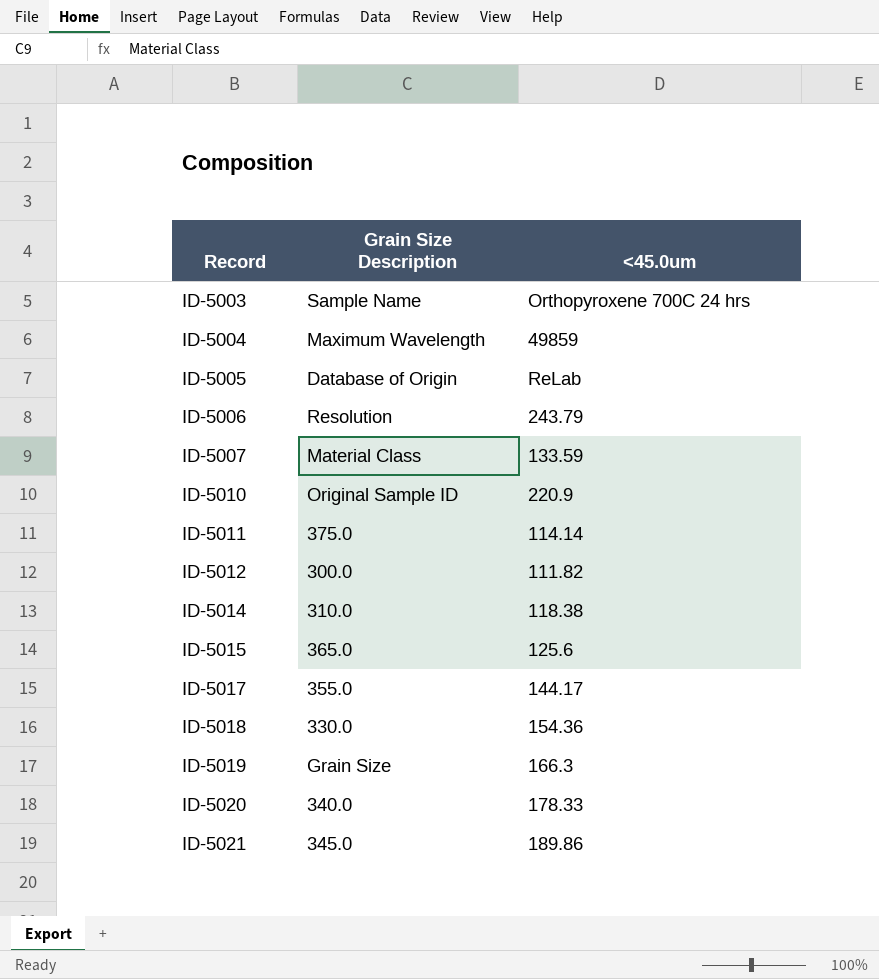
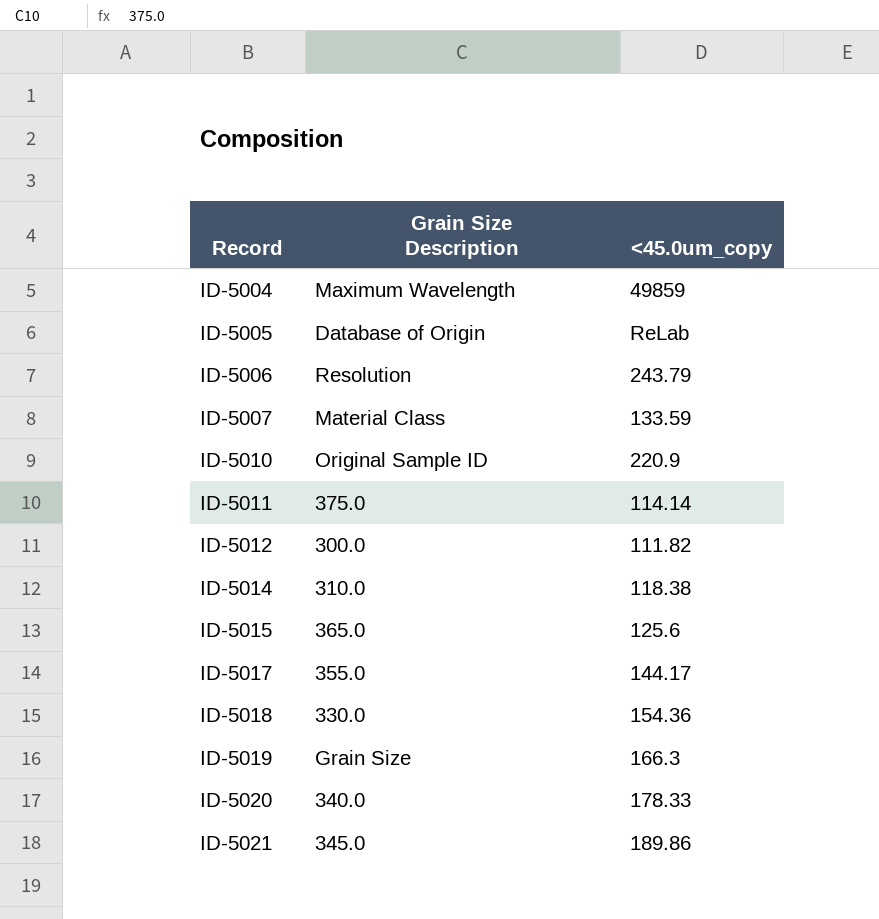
column name: <45.0um -> <45.0um_copy
row ID-5003: Sample Name | Orthopyroxene 700C 24 hrs -> none

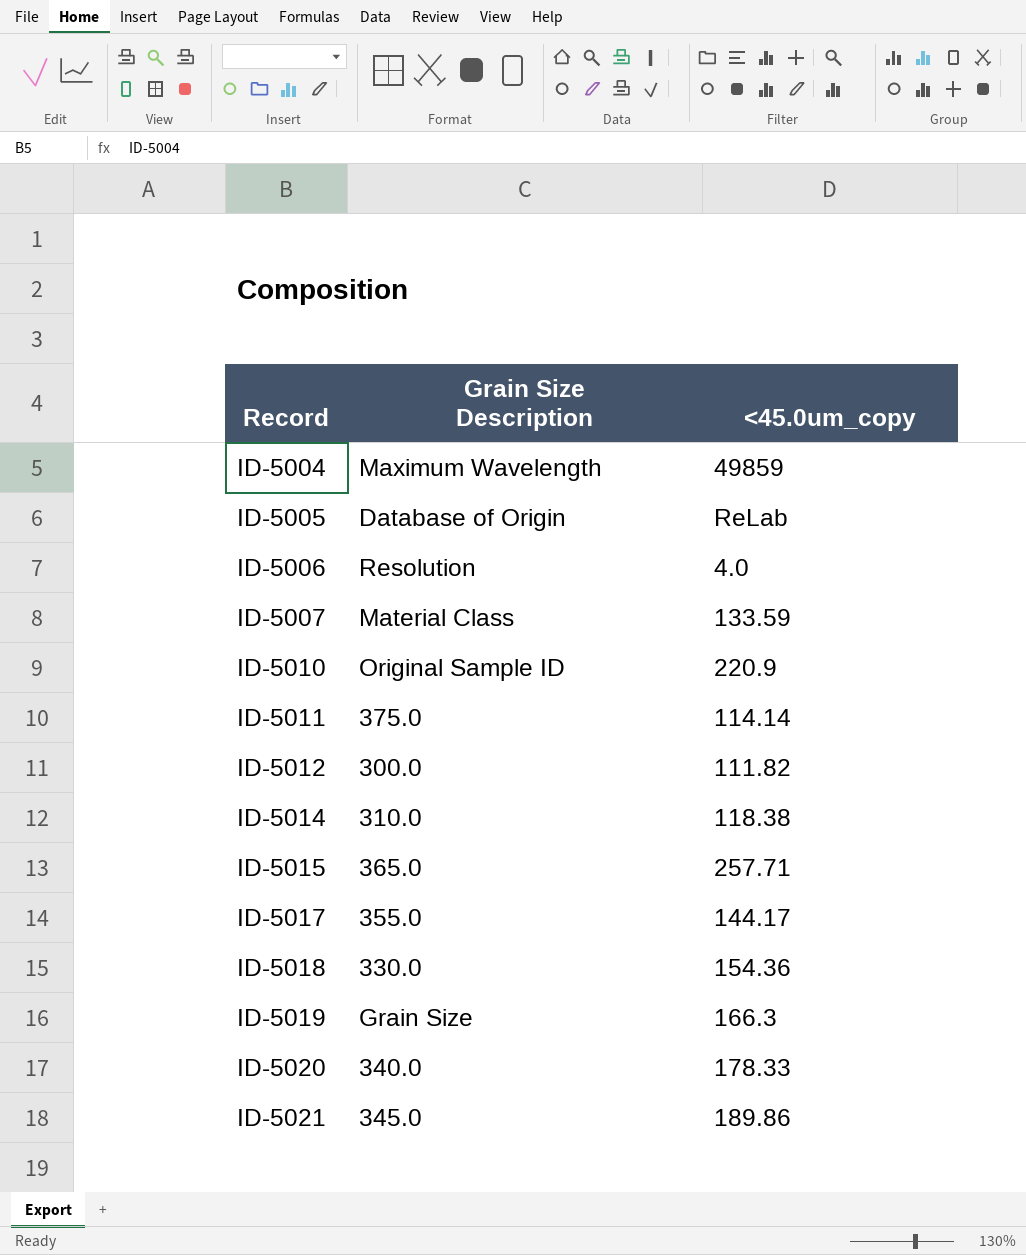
ID-5006 | <45.0um_copy: 243.79 -> 4.0
ID-5015 | <45.0um_copy: 125.6 -> 257.71

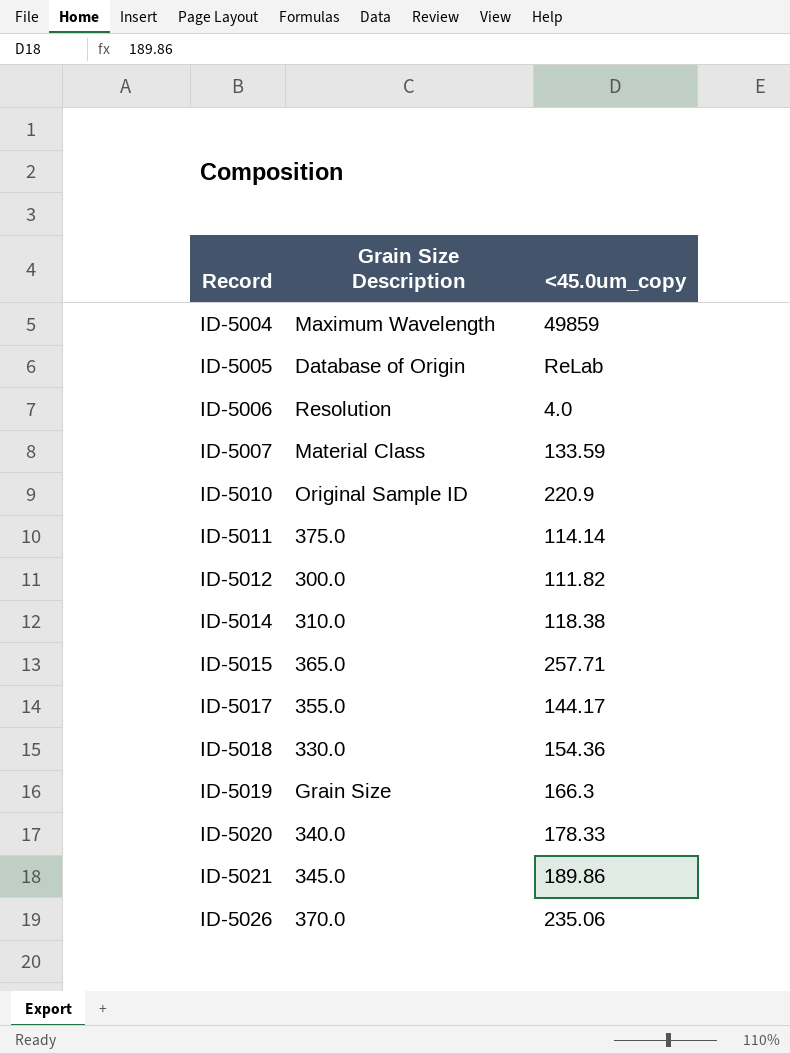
row ID-5026: none -> 370.0 | 235.06

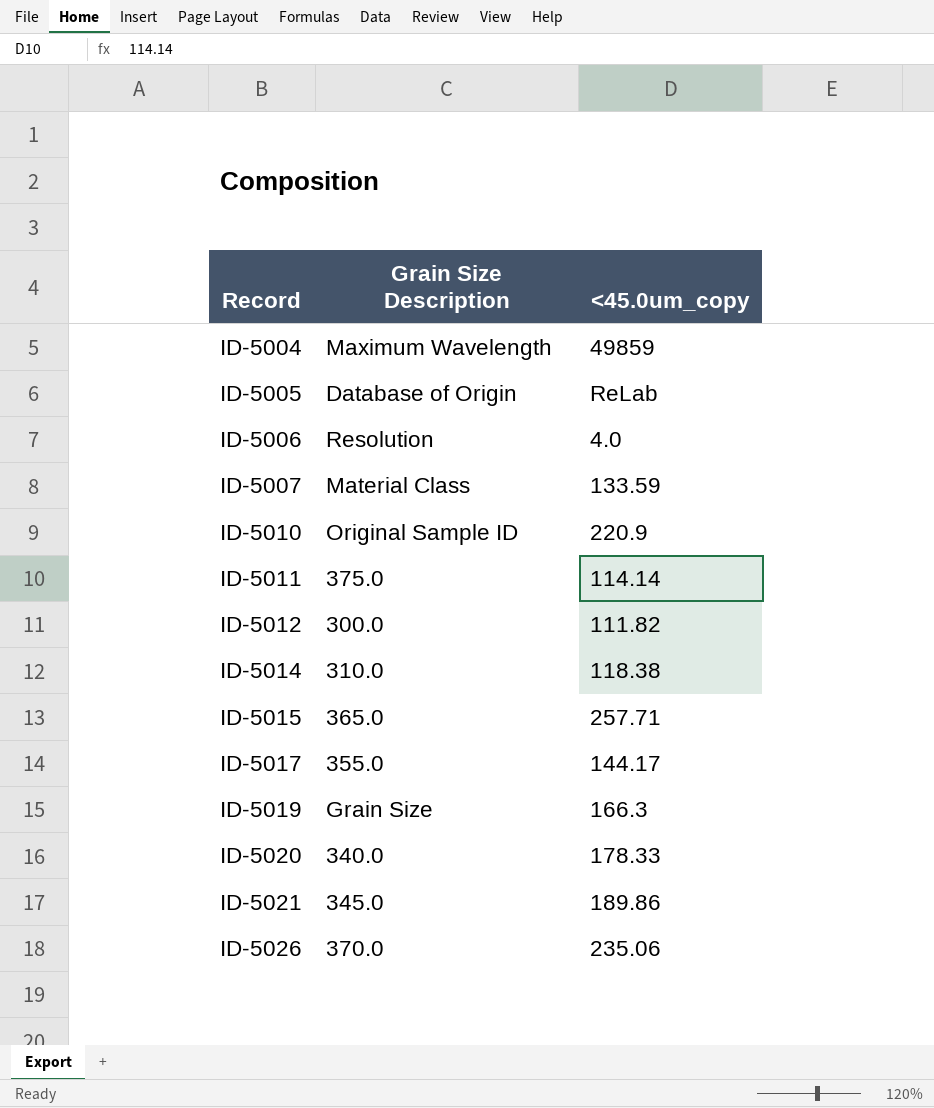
row ID-5018: 330.0 | 154.36 -> none

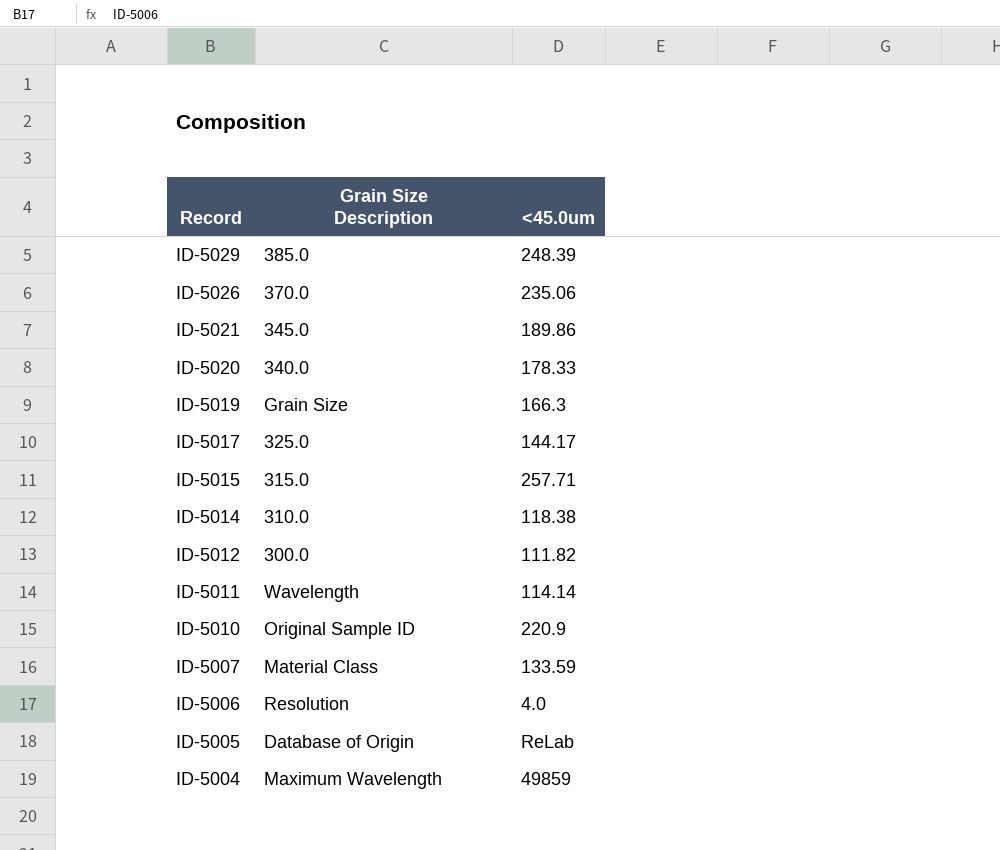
row order: Record ascending -> Record descending
column name: <45.0um_copy -> <45.0um
row ID-5029: none -> 385.0 | 248.39
ID-5017 | Grain Size Description: 355.0 -> 325.0
ID-5015 | Grain Size Description: 365.0 -> 315.0
ID-5011 | Grain Size Description: 375.0 -> Wavelength

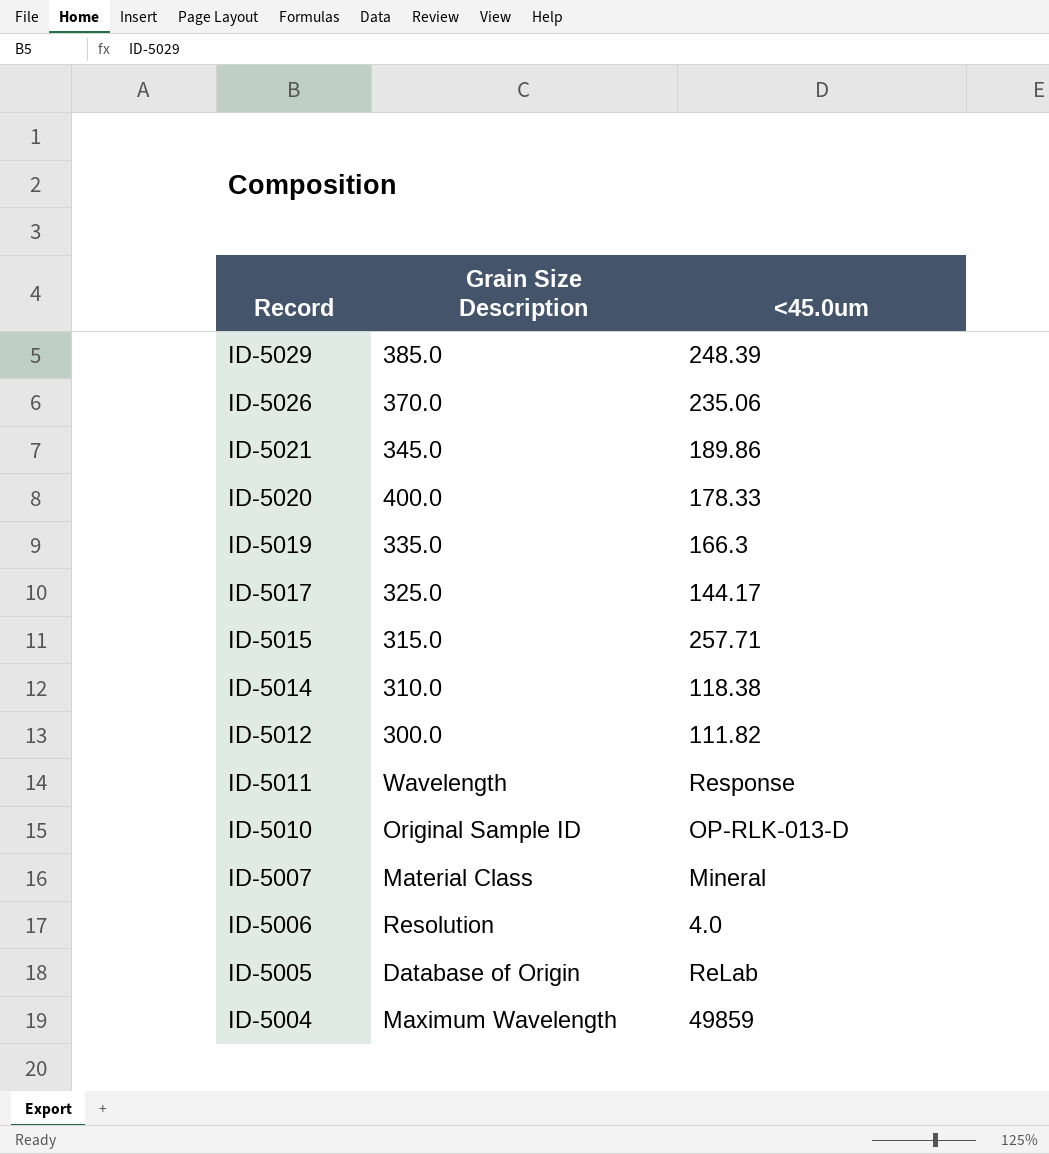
ID-5020 | Grain Size Description: 340.0 -> 400.0
ID-5019 | Grain Size Description: Grain Size -> 335.0
ID-5011 | <45.0um: 114.14 -> Response
ID-5010 | <45.0um: 220.9 -> OP-RLK-013-D
ID-5007 | <45.0um: 133.59 -> Mineral

